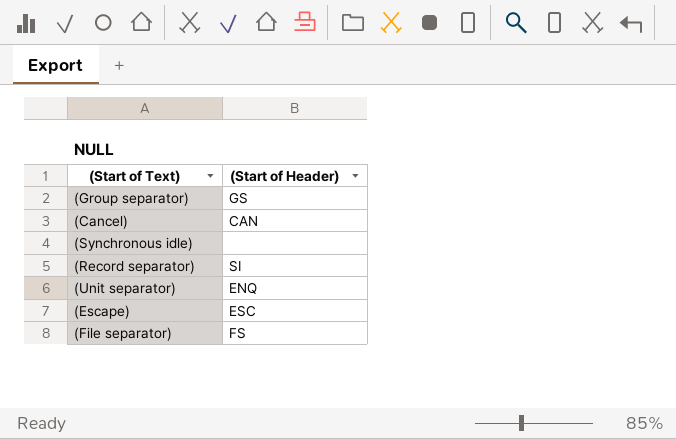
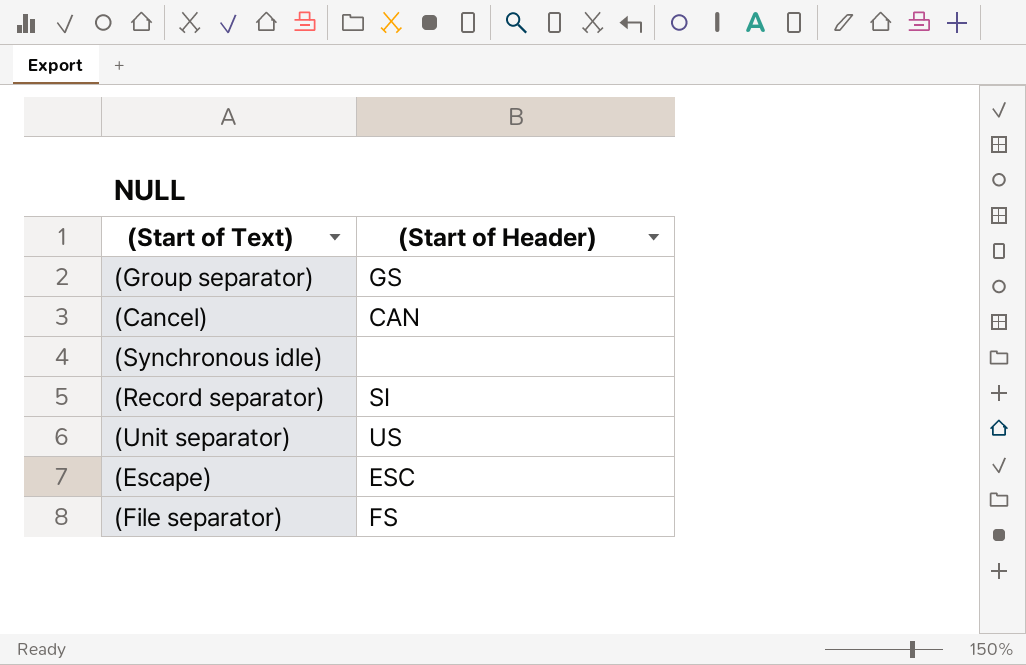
(Unit separator) | (Start of Header): ENQ -> US

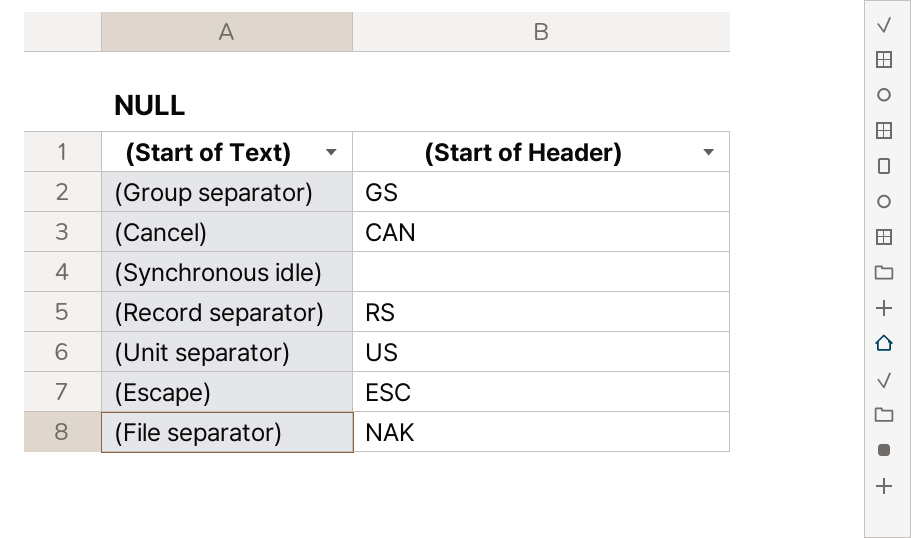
(Record separator) | (Start of Header): SI -> RS
(File separator) | (Start of Header): FS -> NAK

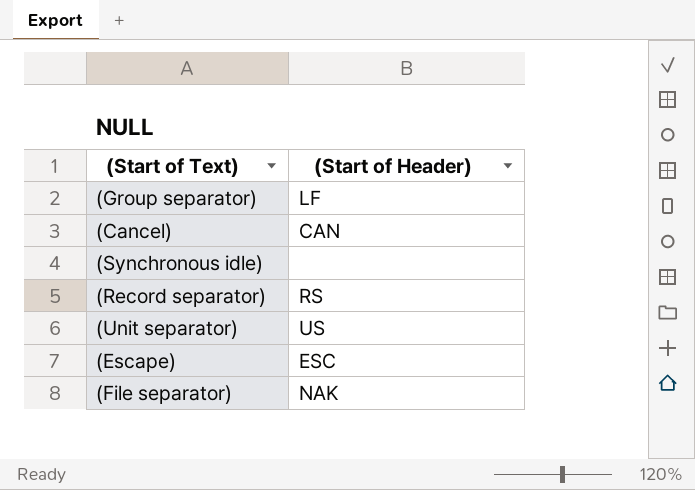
(Group separator) | (Start of Header): GS -> LF

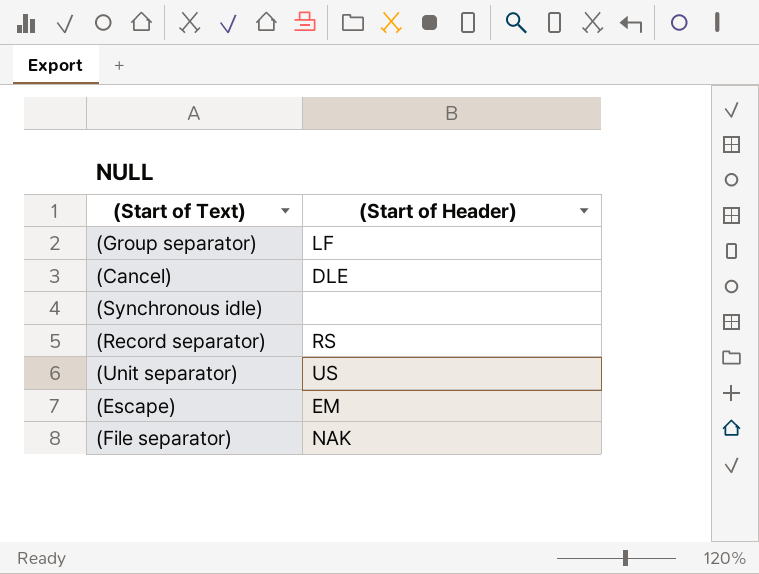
(Cancel) | (Start of Header): CAN -> DLE
(Escape) | (Start of Header): ESC -> EM

